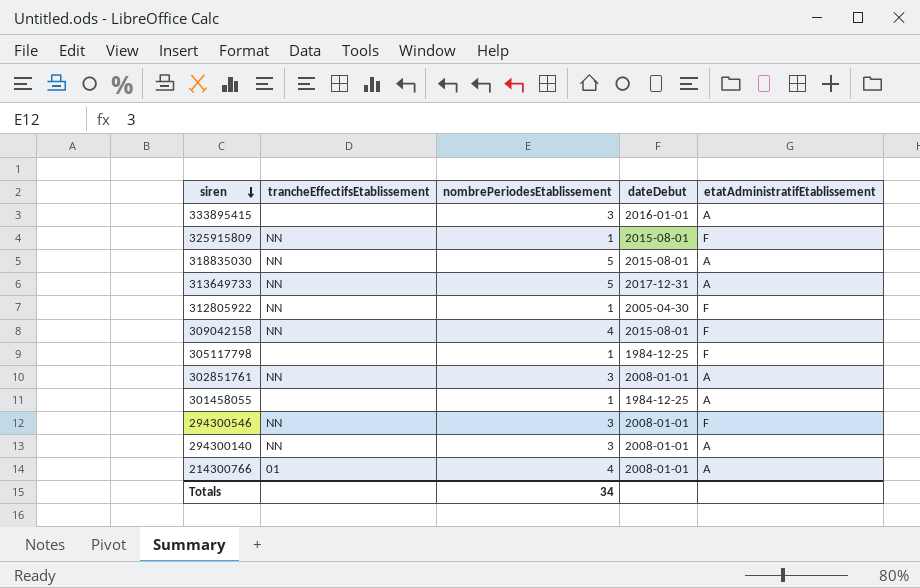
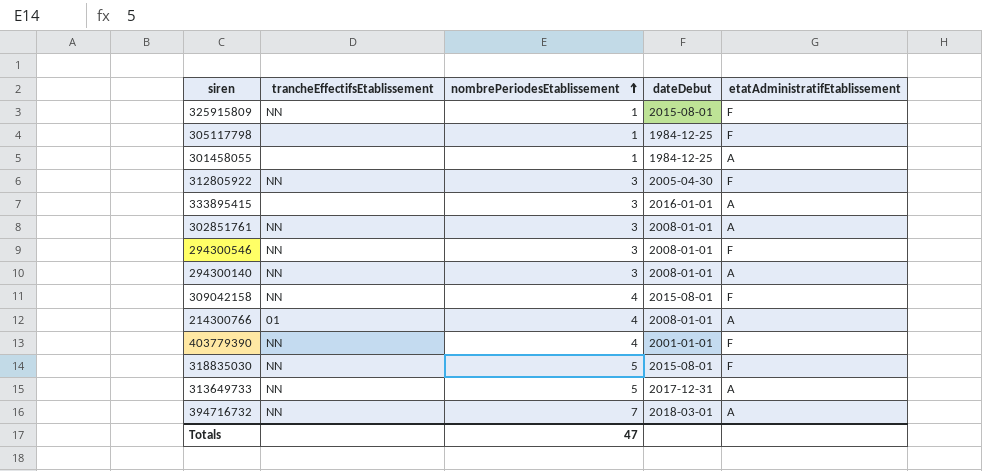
row order: siren descending -> nombrePeriodesEtablissement ascending
312805922 | nombrePeriodesEtablissement: 1 -> 3
row 403779390: none -> NN | 4 | 2001-01-01 | F
318835030 | etatAdministratifEtablissement: A -> F
row 394716732: none -> NN | 7 | 2018-03-01 | A
Totals | nombrePeriodesEtablissement: 34 -> 47

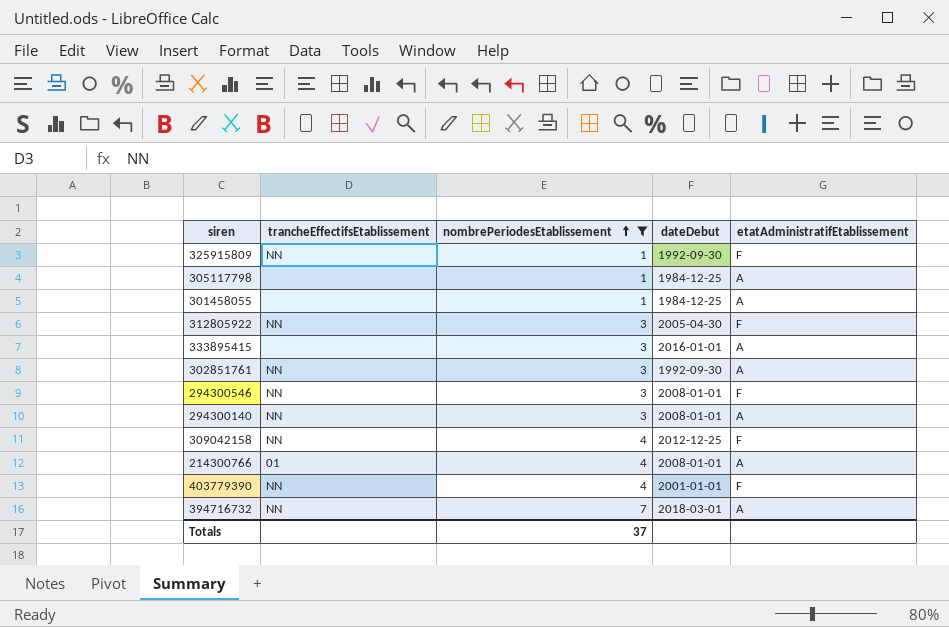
filter: none -> nombrePeriodesEtablissement != 5
325915809 | dateDebut: 2015-08-01 -> 1992-09-30
305117798 | etatAdministratifEtablissement: F -> A
302851761 | dateDebut: 2008-01-01 -> 1992-09-30
309042158 | dateDebut: 2015-08-01 -> 2012-12-25
Totals | nombrePeriodesEtablissement: 47 -> 37

